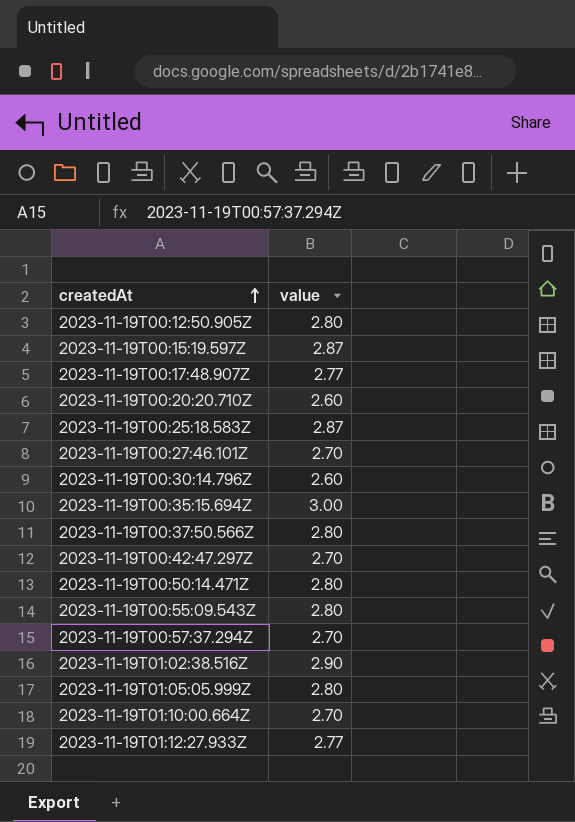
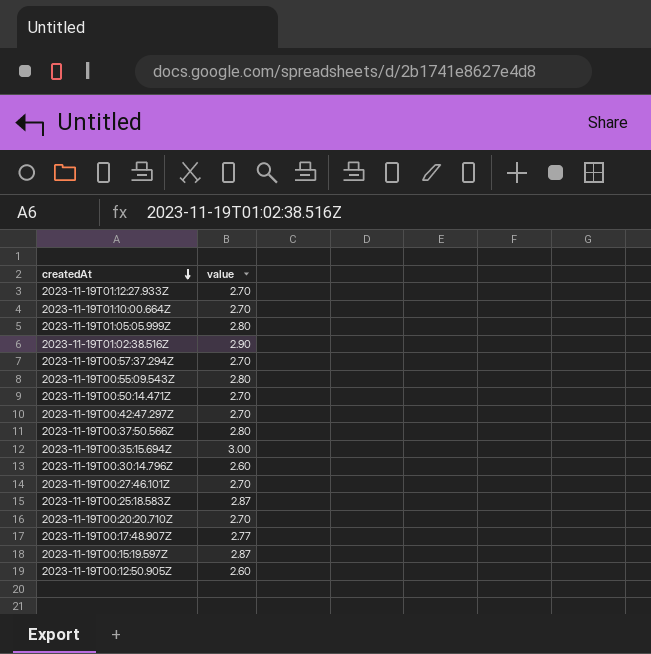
row order: createdAt ascending -> createdAt descending
2023-11-19T01:12:27.933Z | value: 2.77 -> 2.70
2023-11-19T00:50:14.471Z | value: 2.80 -> 2.70
2023-11-19T00:20:20.710Z | value: 2.60 -> 2.70
2023-11-19T00:12:50.905Z | value: 2.80 -> 2.60

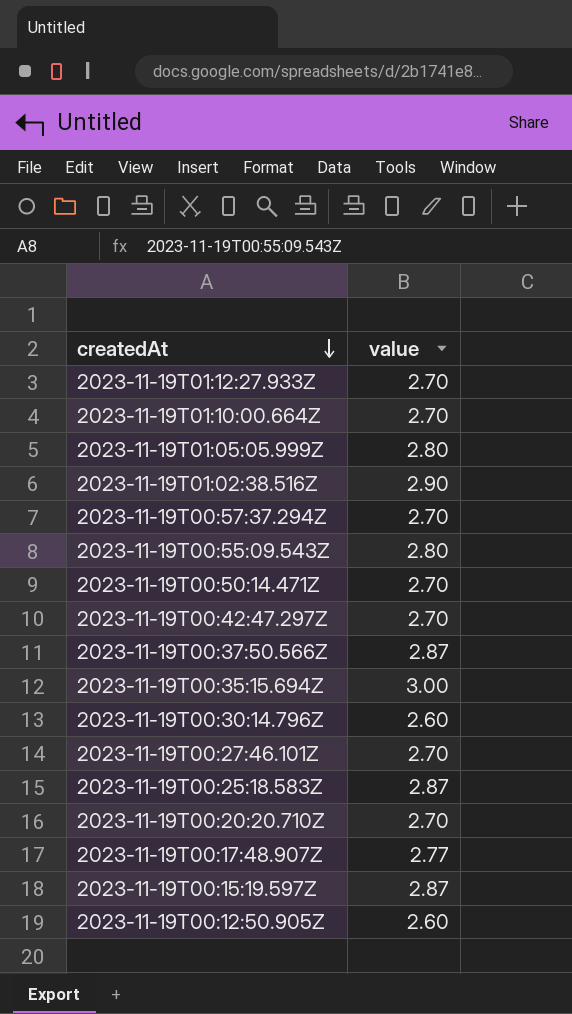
2023-11-19T00:37:50.566Z | value: 2.80 -> 2.87

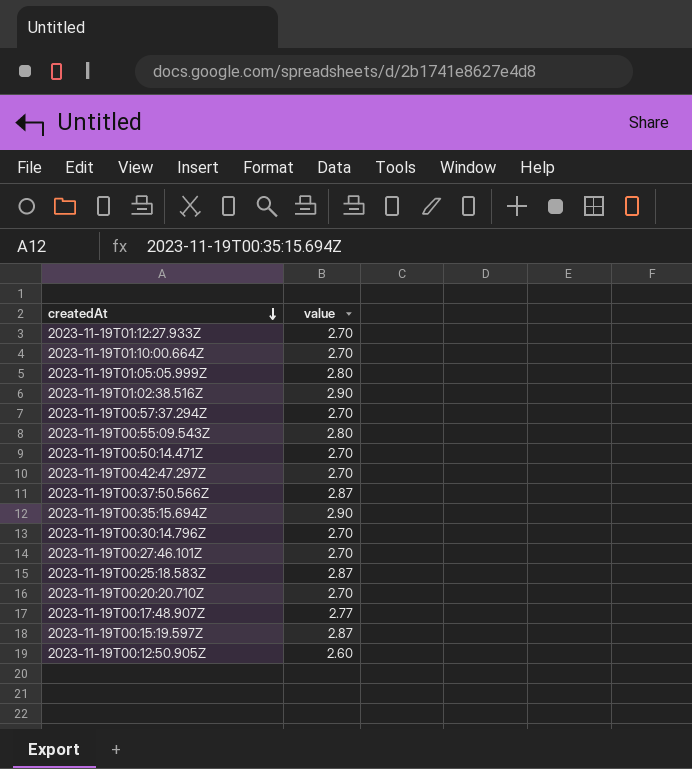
2023-11-19T00:35:15.694Z | value: 3.00 -> 2.90
2023-11-19T00:30:14.796Z | value: 2.60 -> 2.70

